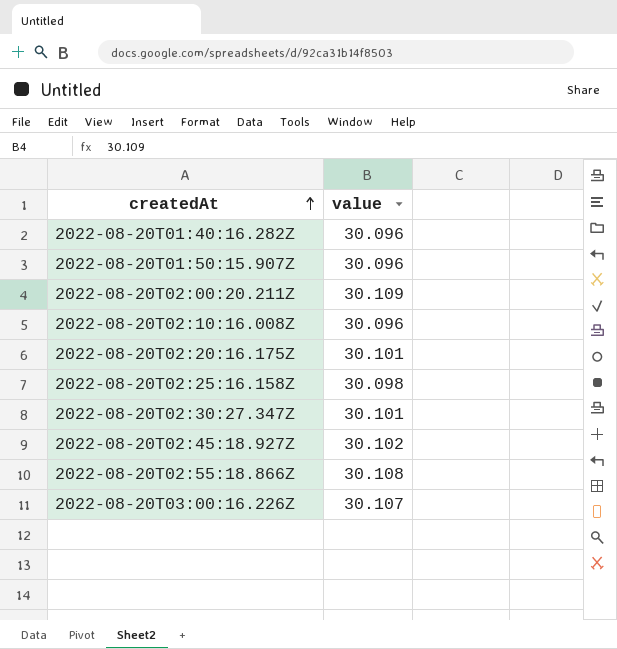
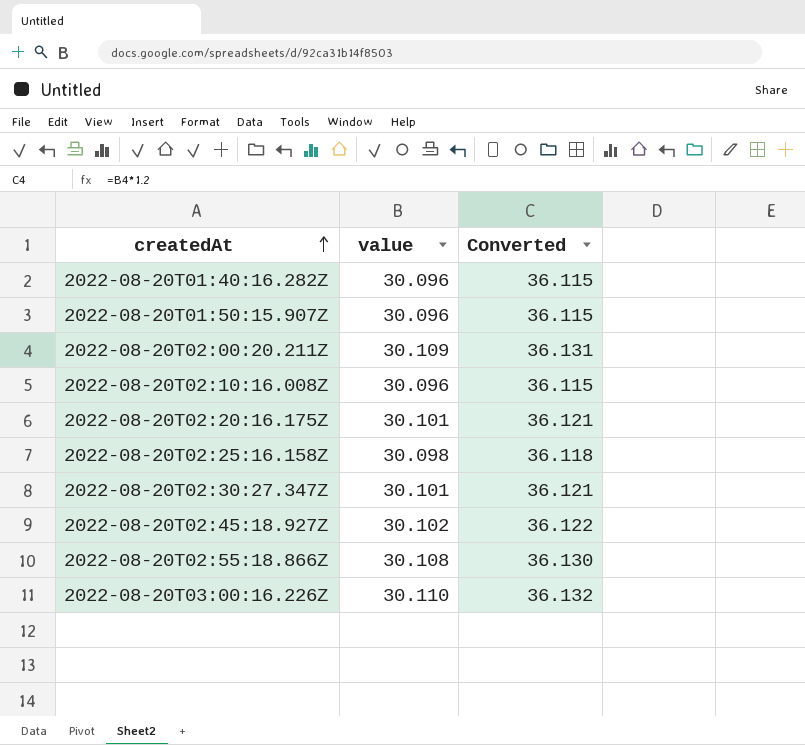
column Converted | formula: none -> [value] * 1.2
2022-08-20T03:00:16.226Z | value: 30.107 -> 30.110

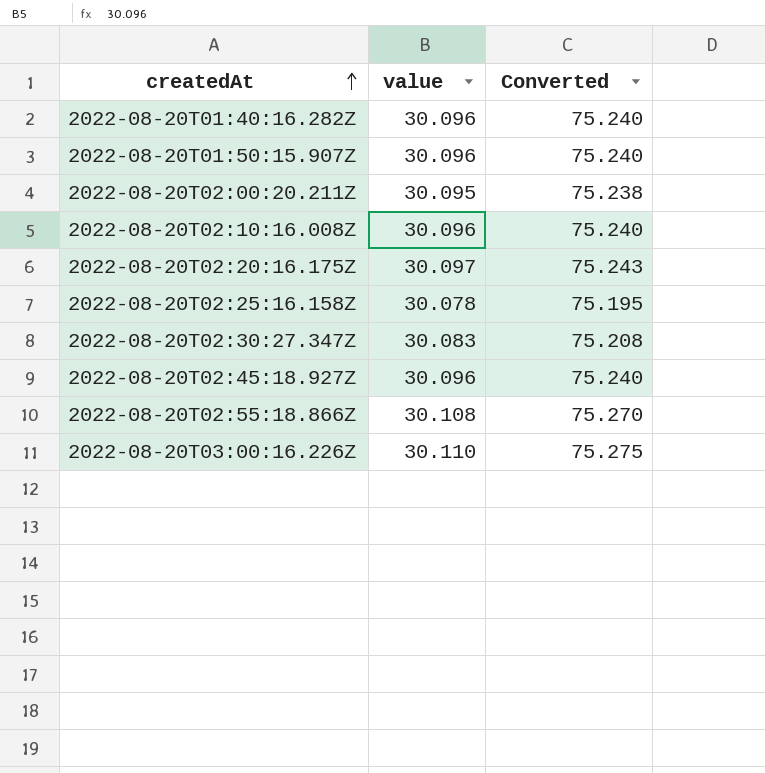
column Converted | formula: [value] * 1.2 -> [value] * 2.5
2022-08-20T02:00:20.211Z | value: 30.109 -> 30.095
2022-08-20T02:20:16.175Z | value: 30.101 -> 30.097
2022-08-20T02:25:16.158Z | value: 30.098 -> 30.078
2022-08-20T02:30:27.347Z | value: 30.101 -> 30.083
2022-08-20T02:45:18.927Z | value: 30.102 -> 30.096

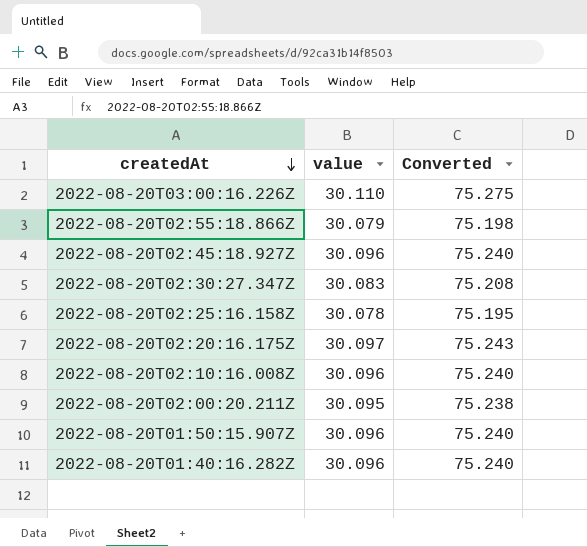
row order: createdAt ascending -> createdAt descending
2022-08-20T02:55:18.866Z | value: 30.108 -> 30.079
2022-08-20T02:55:18.866Z | Converted: 75.270 -> 75.198

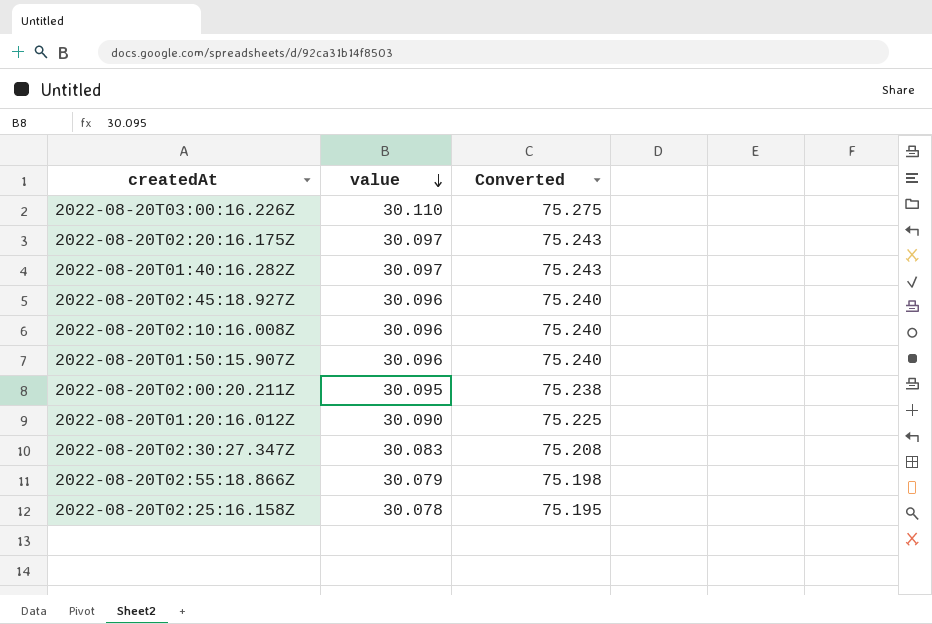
row order: createdAt descending -> value descending
2022-08-20T01:40:16.282Z | value: 30.096 -> 30.097
2022-08-20T01:40:16.282Z | Converted: 75.240 -> 75.243
row 2022-08-20T01:20:16.012Z: none -> 30.090 | 75.225

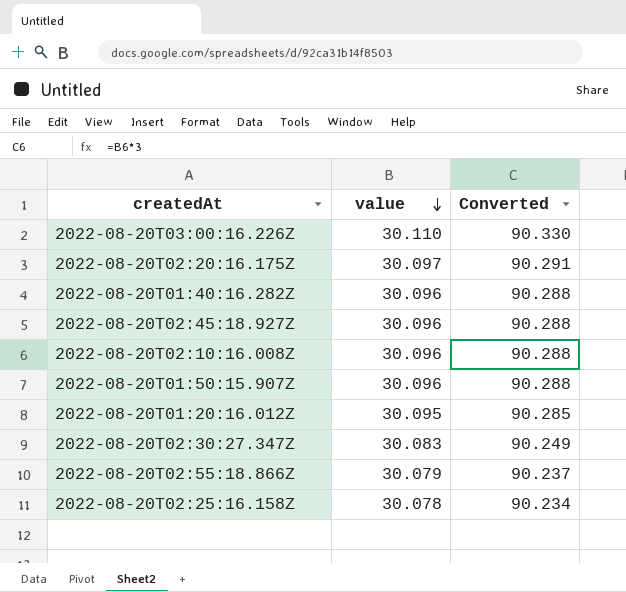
column Converted | formula: [value] * 2.5 -> [value] * 3
row 2022-08-20T02:00:20.211Z: 30.095 | 75.238 -> none
2022-08-20T01:40:16.282Z | value: 30.097 -> 30.096
2022-08-20T01:20:16.012Z | value: 30.090 -> 30.095

